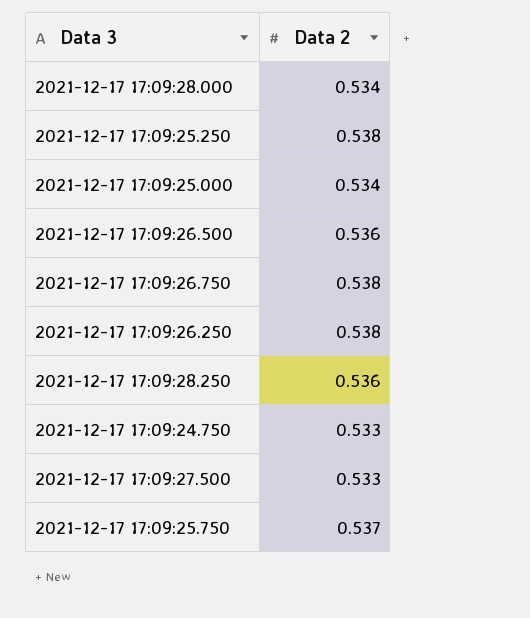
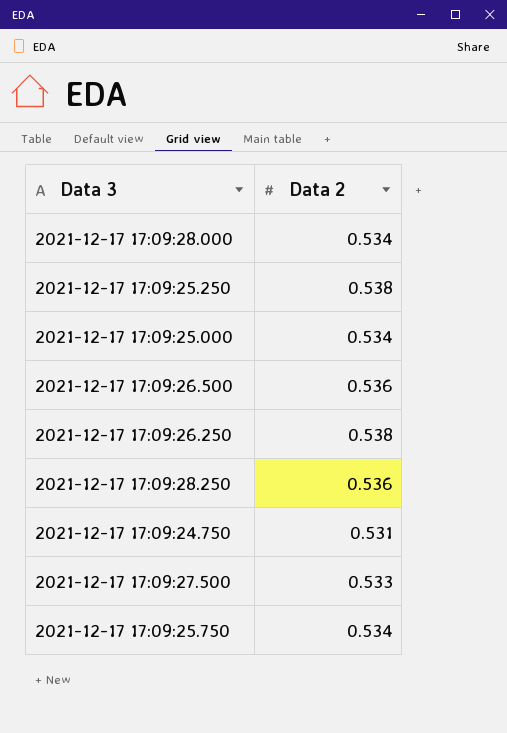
row 2021-12-17 17:09:26.750: 0.538 -> none
2021-12-17 17:09:24.750 | Data 2: 0.533 -> 0.531
2021-12-17 17:09:25.750 | Data 2: 0.537 -> 0.534

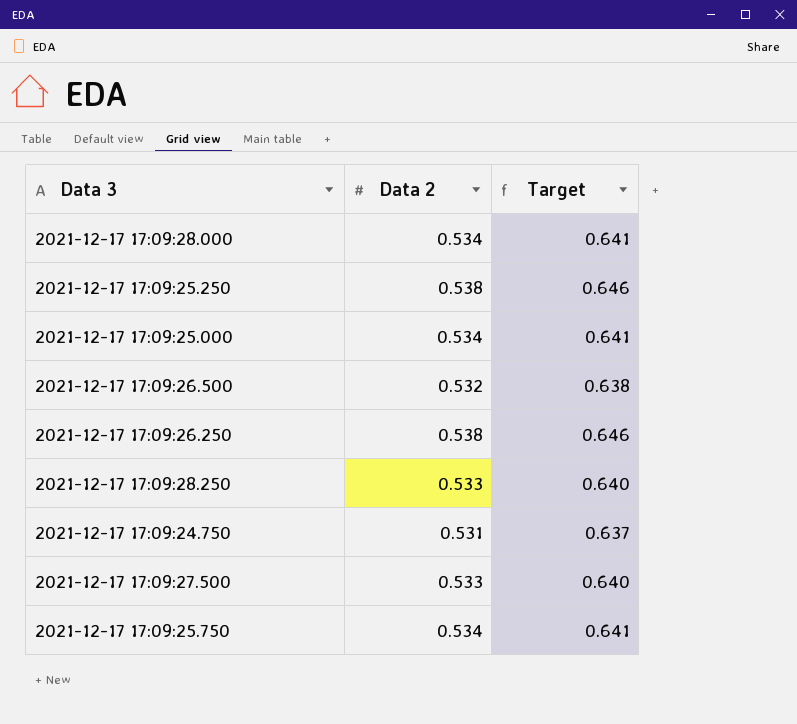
column Target | formula: none -> [Data 2] * 1.2
2021-12-17 17:09:26.500 | Data 2: 0.536 -> 0.532
2021-12-17 17:09:28.250 | Data 2: 0.536 -> 0.533

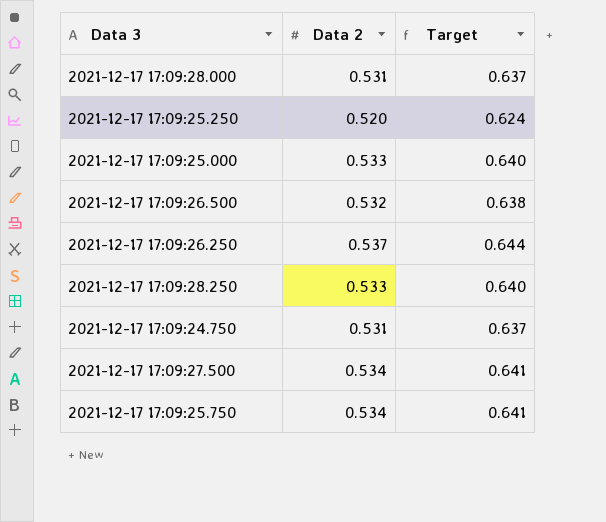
2021-12-17 17:09:28.000 | Data 2: 0.534 -> 0.531
2021-12-17 17:09:28.000 | Target: 0.641 -> 0.637
2021-12-17 17:09:25.250 | Data 2: 0.538 -> 0.520
2021-12-17 17:09:25.250 | Target: 0.646 -> 0.624
2021-12-17 17:09:25.000 | Data 2: 0.534 -> 0.533
2021-12-17 17:09:25.000 | Target: 0.641 -> 0.640
2021-12-17 17:09:26.250 | Data 2: 0.538 -> 0.537
2021-12-17 17:09:26.250 | Target: 0.646 -> 0.644
2021-12-17 17:09:27.500 | Data 2: 0.533 -> 0.534
2021-12-17 17:09:27.500 | Target: 0.640 -> 0.641

